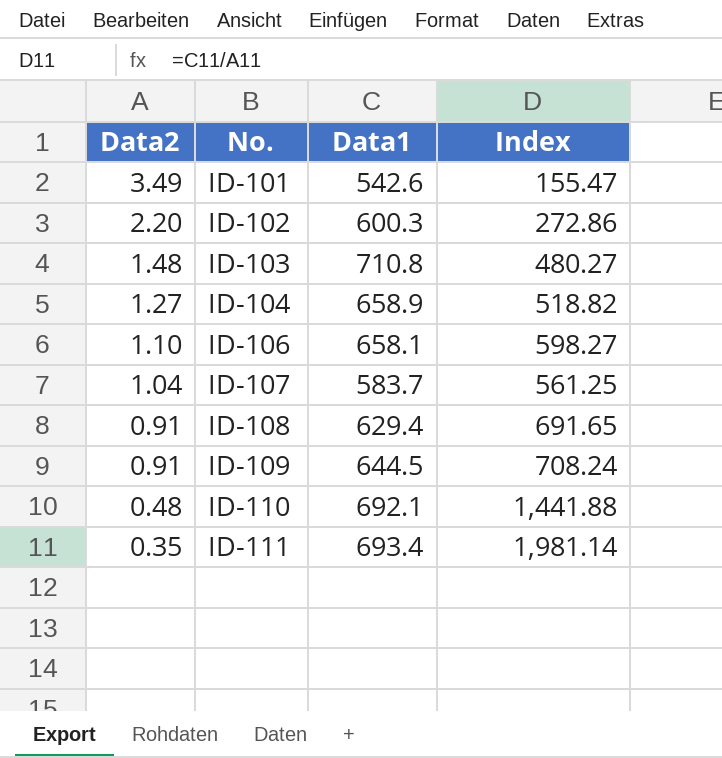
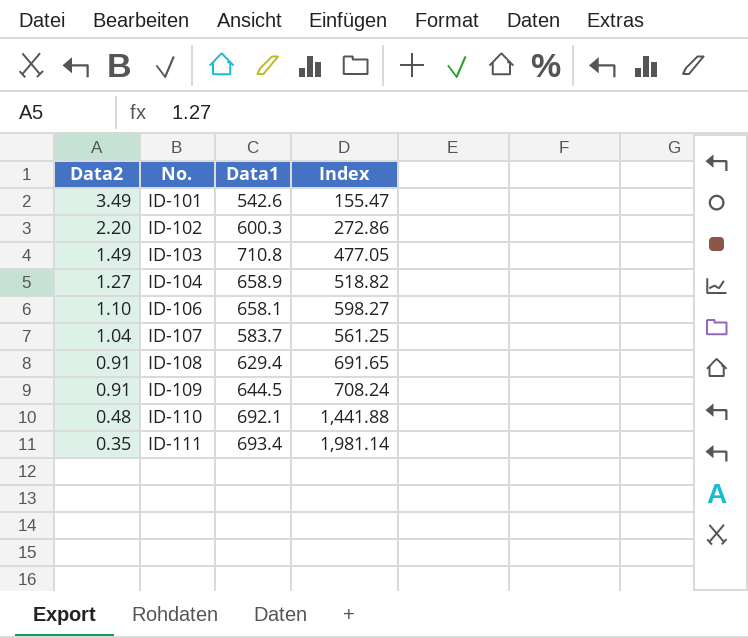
ID-103 | Data2: 1.48 -> 1.49
ID-103 | Index: 480.27 -> 477.05

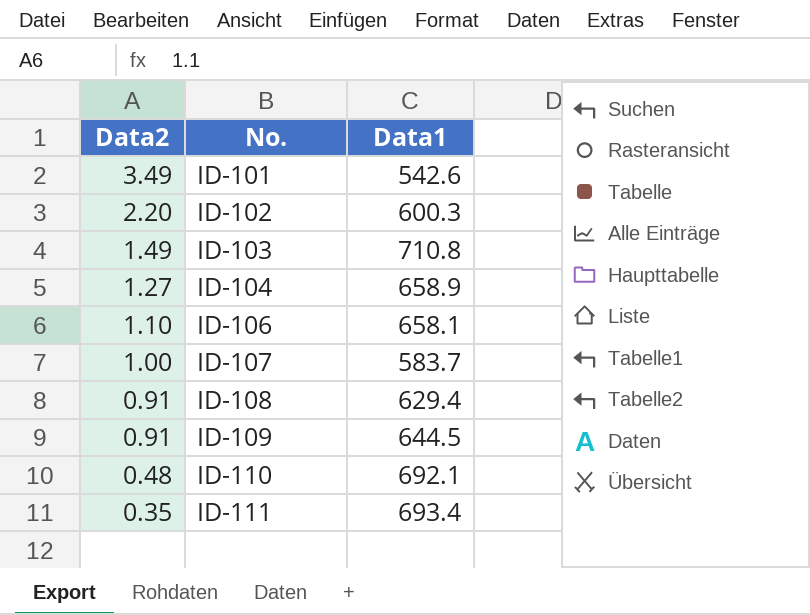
column Index | formula: [Data1] / [Data2] -> none
ID-107 | Data2: 1.04 -> 1.00

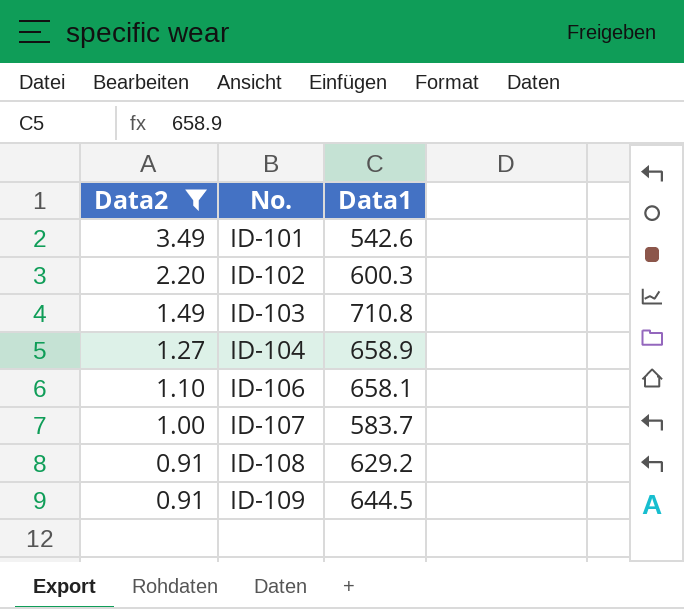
filter: none -> Data2 >= 0.91
ID-108 | Data1: 629.4 -> 629.2

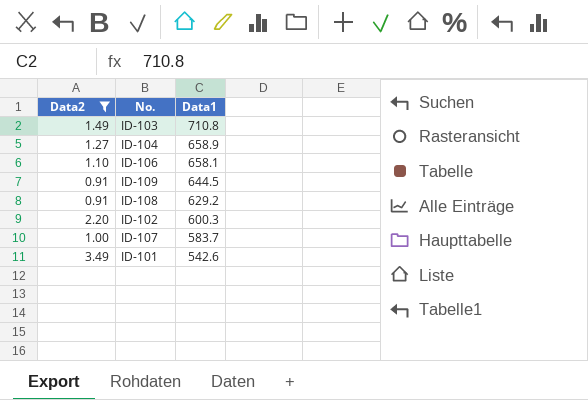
row order: Data2 descending -> Data1 descending

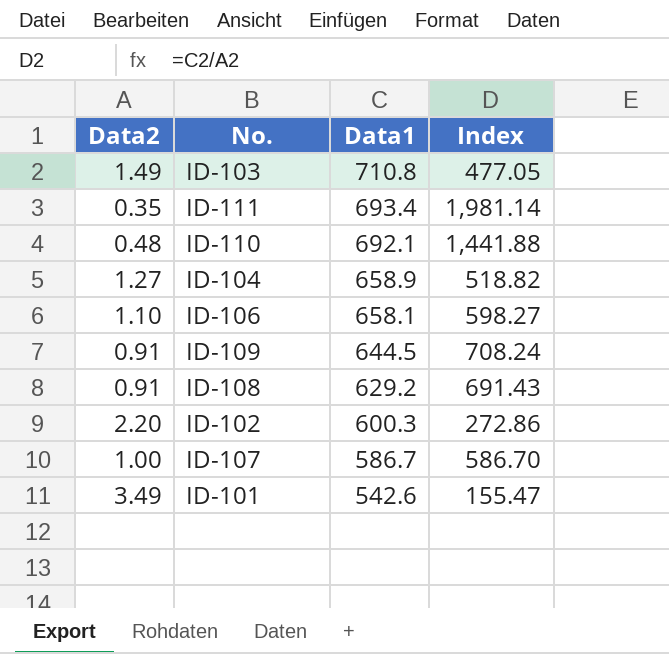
filter: Data2 >= 0.91 -> none
column Index | formula: none -> [Data1] / [Data2]
ID-107 | Data1: 583.7 -> 586.7

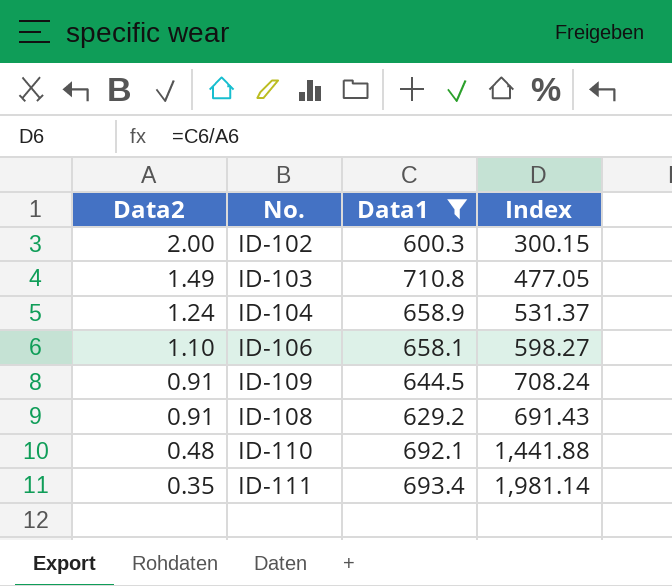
filter: none -> Data1 >= 600.3
row order: Data1 descending -> Data2 descending
ID-102 | Data2: 2.20 -> 2.00
ID-102 | Index: 272.86 -> 300.15
ID-104 | Data2: 1.27 -> 1.24
ID-104 | Index: 518.82 -> 531.37

